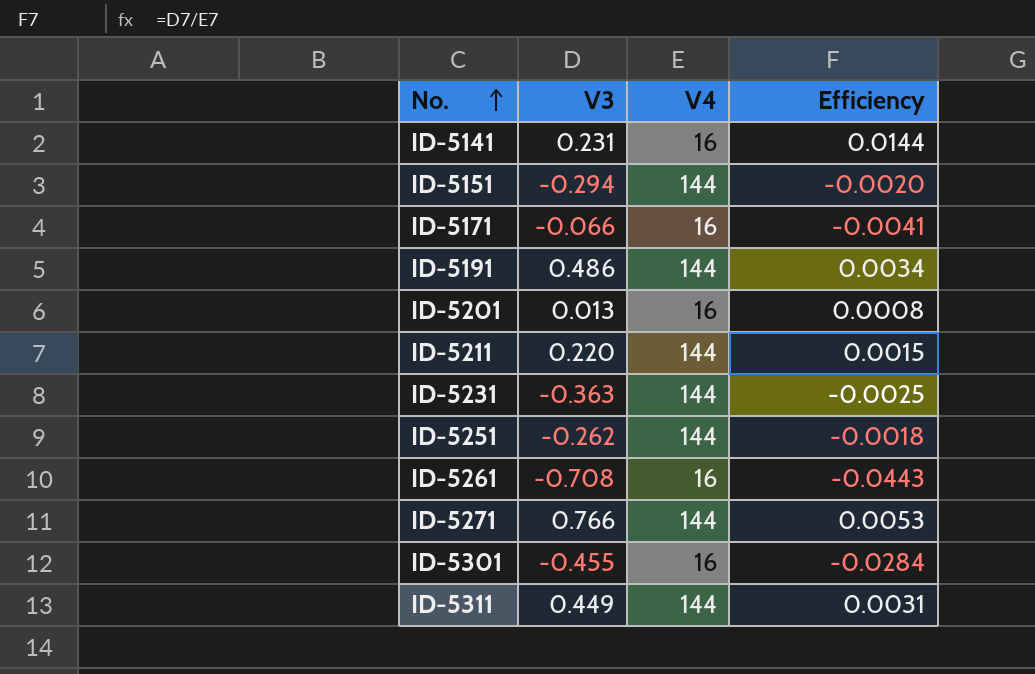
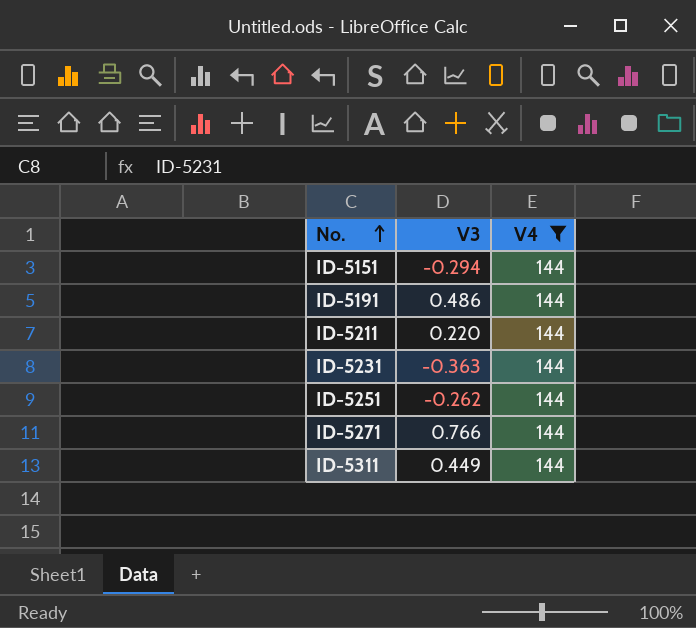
filter: none -> V4 = 144
column Efficiency | formula: [V3] / [V4] -> none

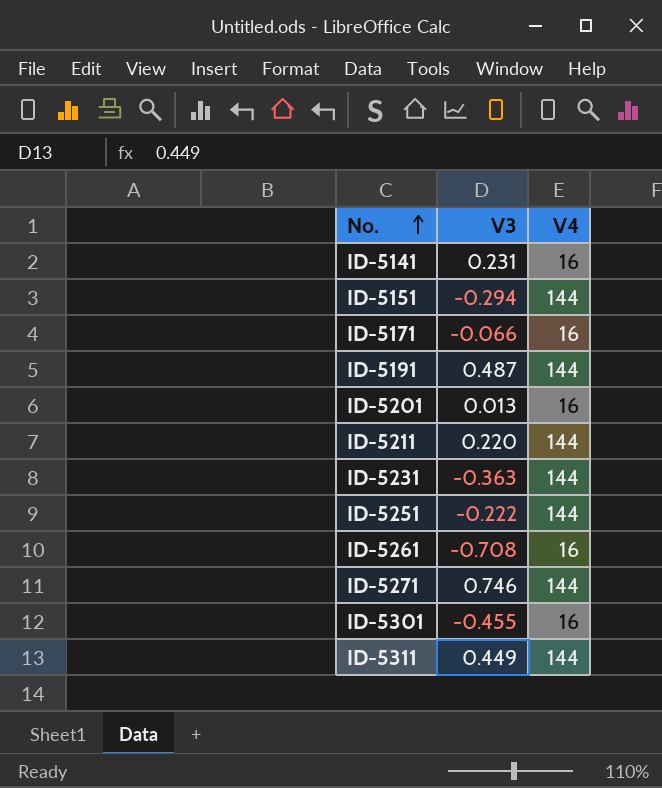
filter: V4 = 144 -> none
ID-5191 | V3: 0.486 -> 0.487
ID-5251 | V3: -0.262 -> -0.222
ID-5271 | V3: 0.766 -> 0.746

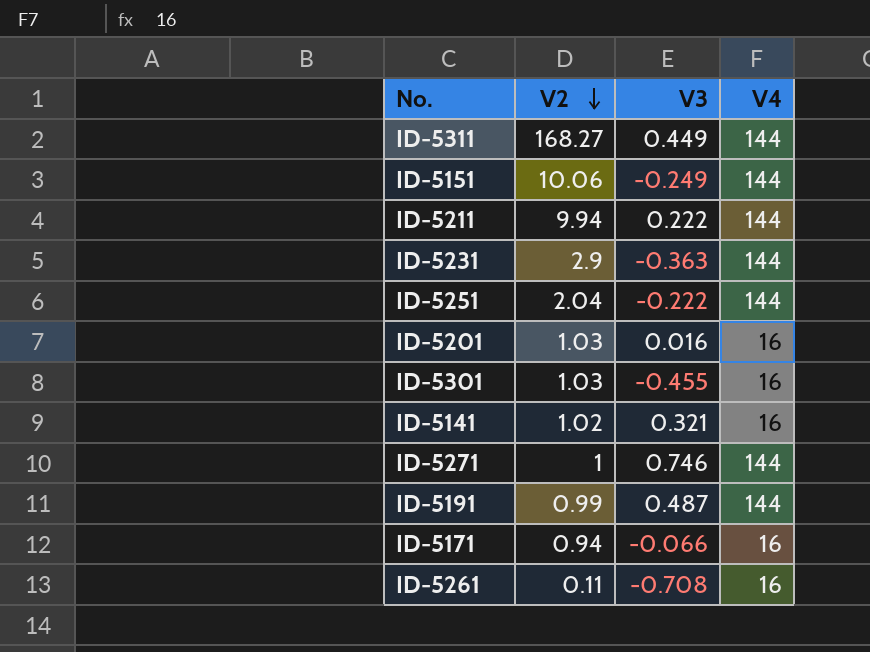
row order: No. ascending -> V2 descending
column V2 | position: none -> 2
ID-5151 | V3: -0.294 -> -0.249
ID-5211 | V3: 0.220 -> 0.222
ID-5201 | V3: 0.013 -> 0.016
ID-5141 | V3: 0.231 -> 0.321

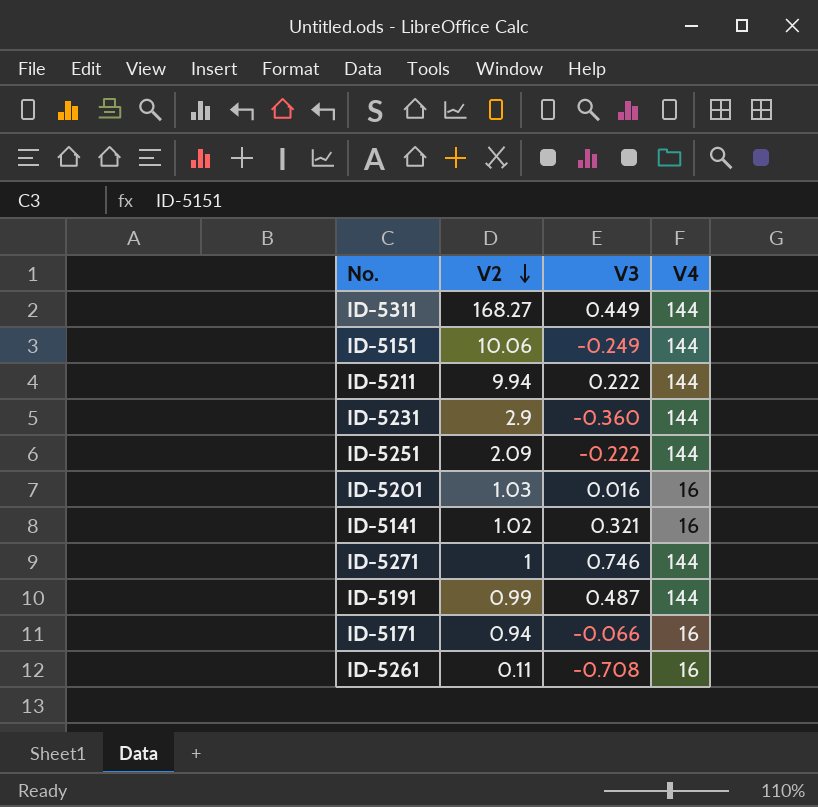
row ID-5301: 1.03 | -0.455 | 16 -> none
ID-5231 | V3: -0.363 -> -0.360
ID-5251 | V2: 2.04 -> 2.09

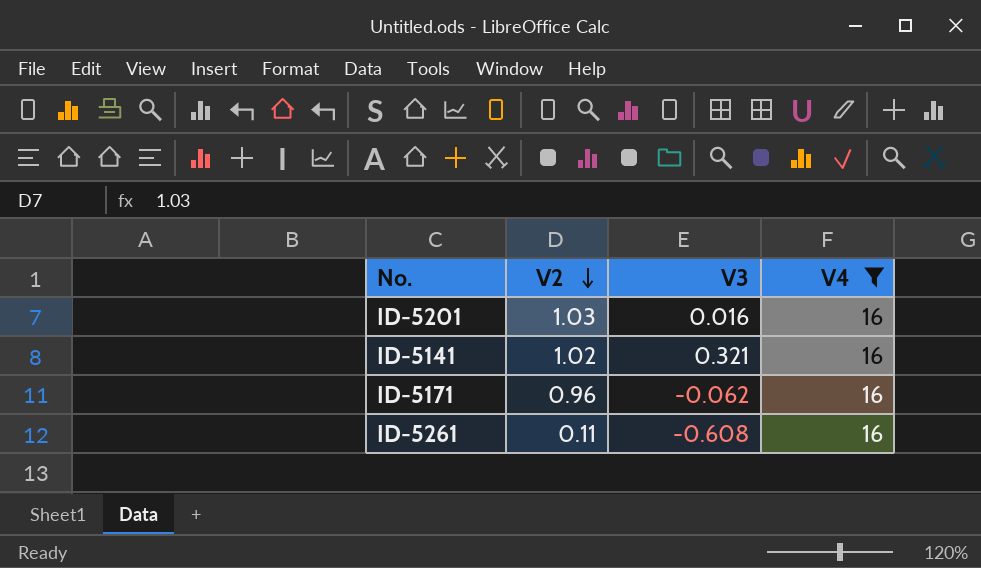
filter: none -> V4 = 16
ID-5171 | V2: 0.94 -> 0.96
ID-5171 | V3: -0.066 -> -0.062
ID-5261 | V3: -0.708 -> -0.608

